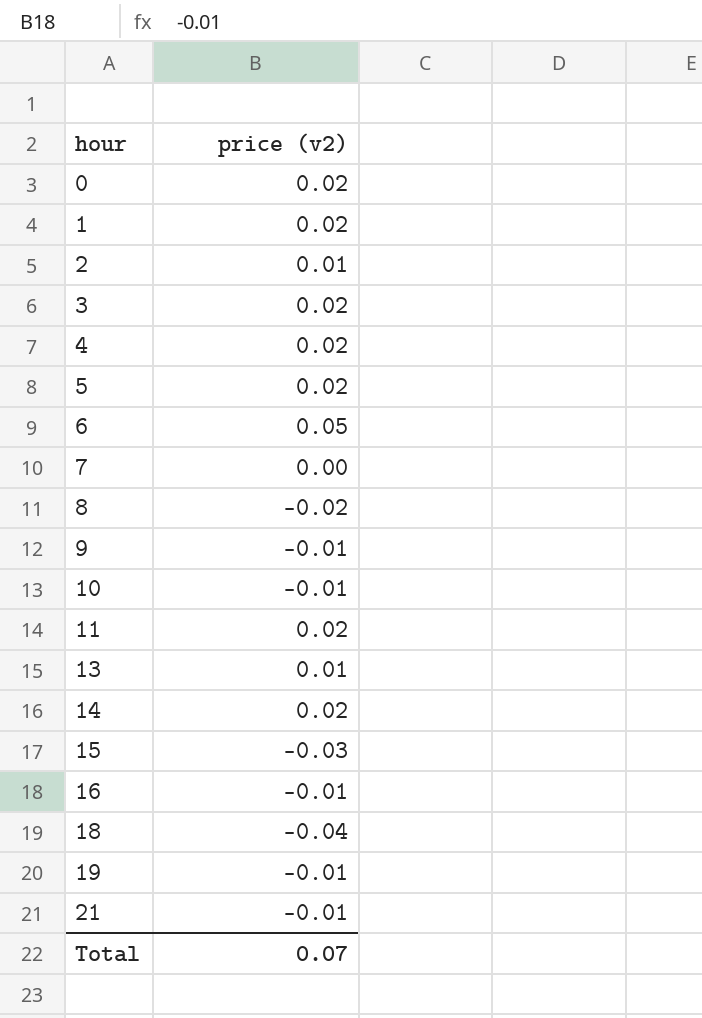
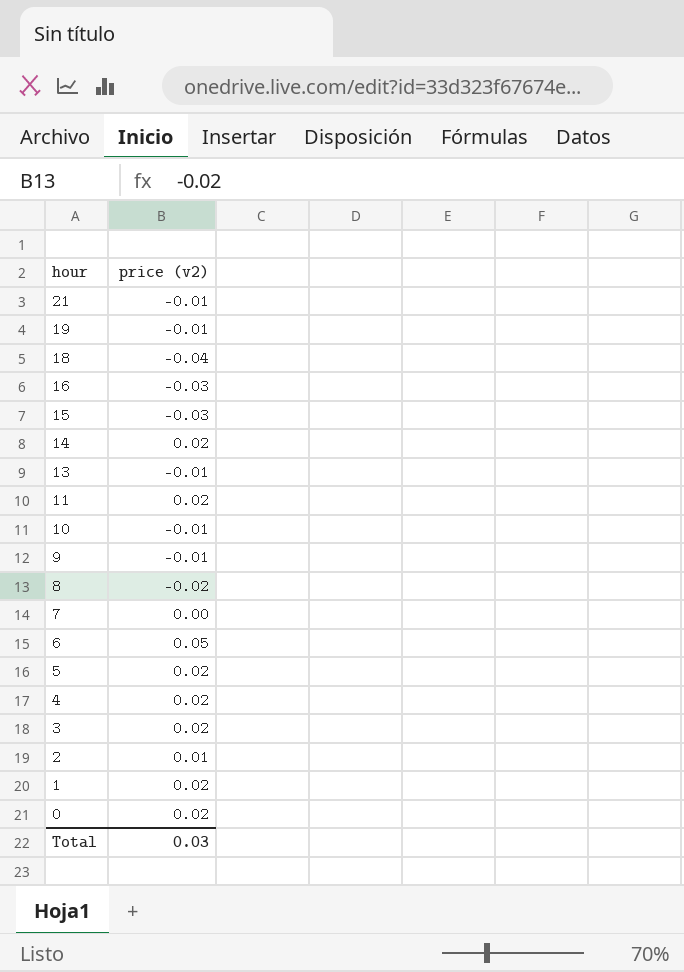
row order: hour ascending -> hour descending
16 | price (v2): -0.01 -> -0.03
13 | price (v2): 0.01 -> -0.01
Total | price (v2): 0.07 -> 0.03

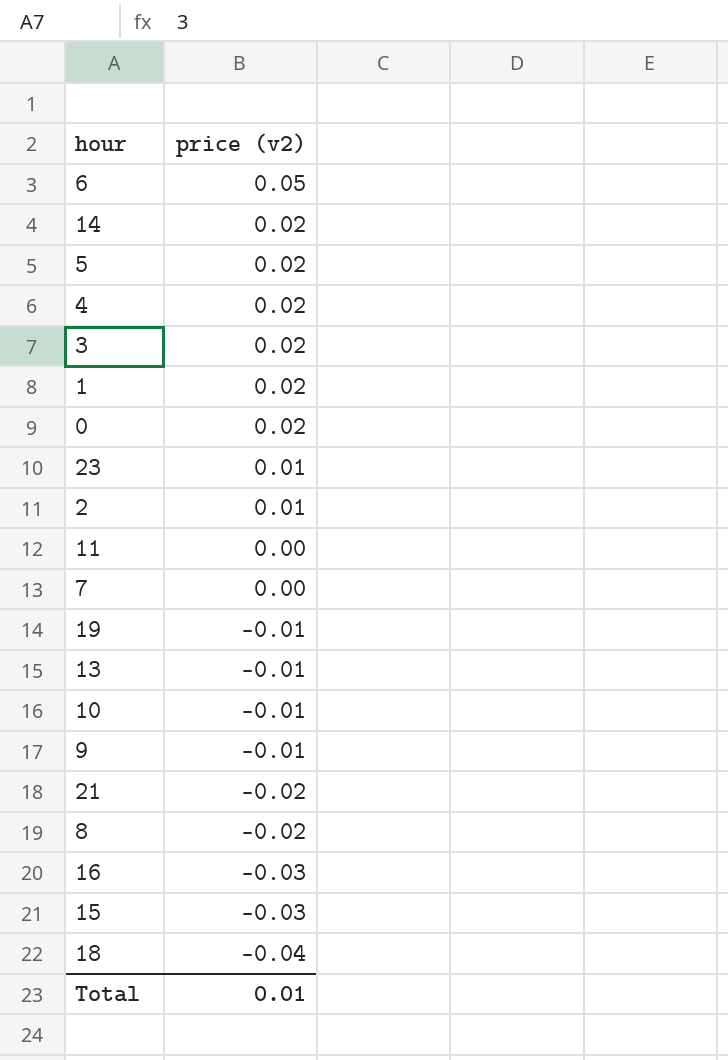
row order: hour descending -> price (v2) descending
row 23: none -> 0.01
11 | price (v2): 0.02 -> 0.00
21 | price (v2): -0.01 -> -0.02
Total | price (v2): 0.03 -> 0.01

